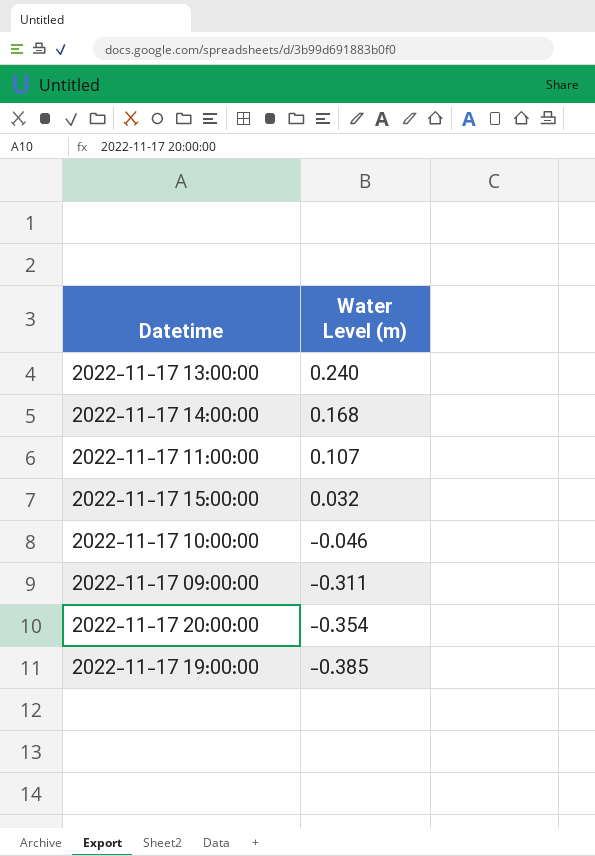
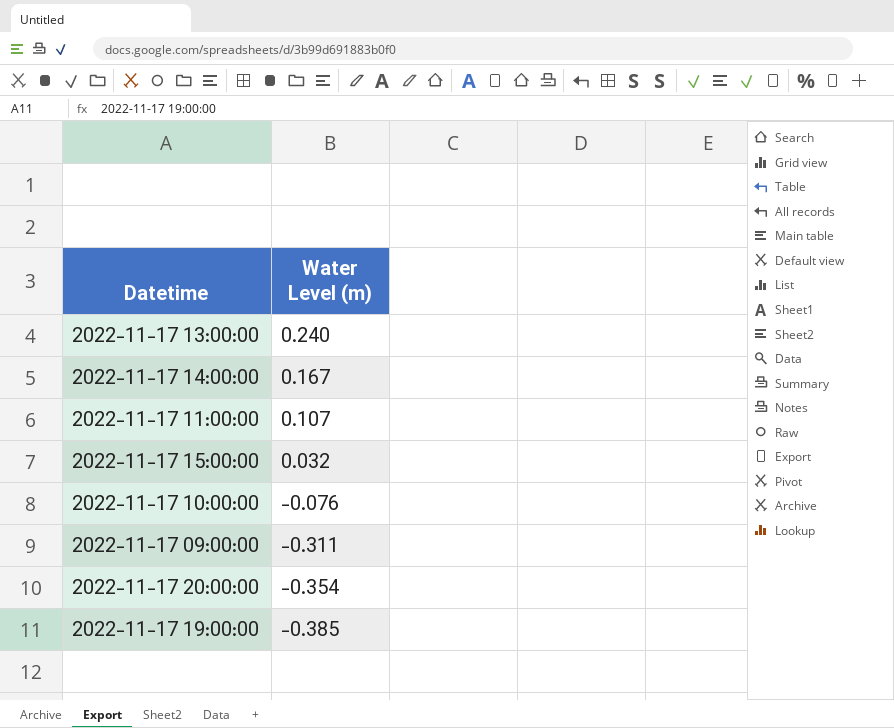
2022-11-17 14:00:00 | Water Level (m): 0.168 -> 0.167
2022-11-17 10:00:00 | Water Level (m): -0.046 -> -0.076

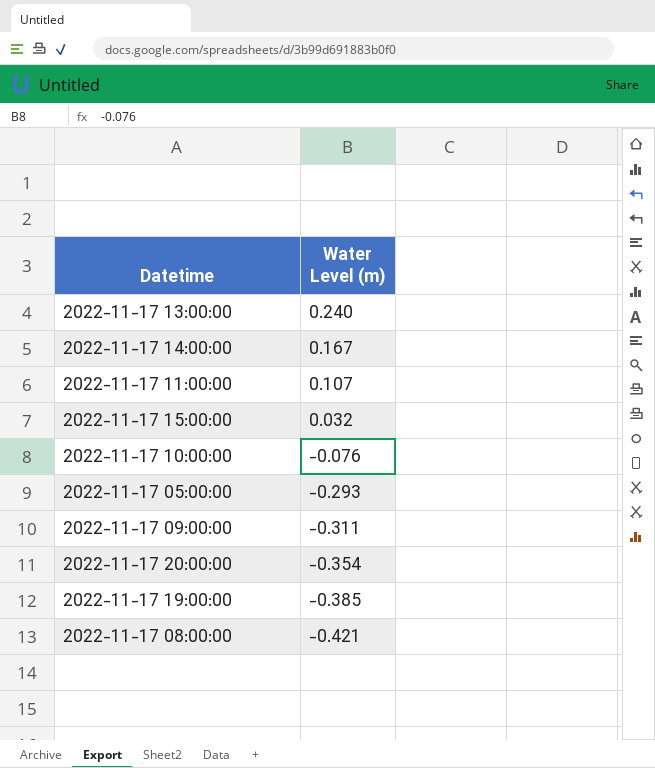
row 2022-11-17 05:00:00: none -> -0.293
row 2022-11-17 08:00:00: none -> -0.421

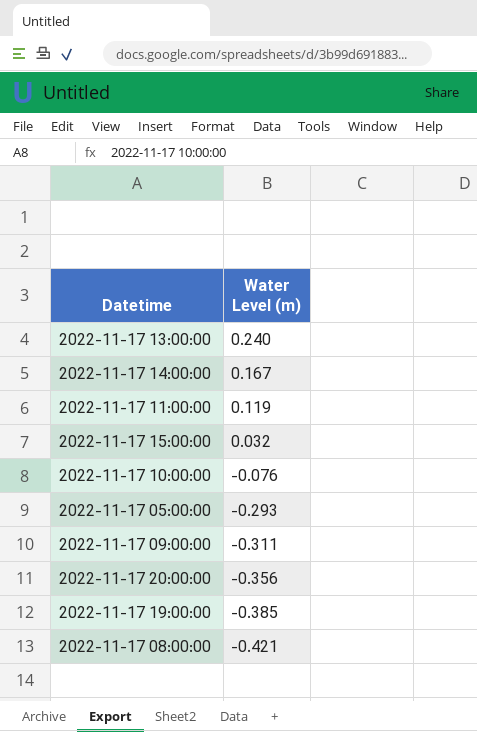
2022-11-17 11:00:00 | Water Level (m): 0.107 -> 0.119
2022-11-17 20:00:00 | Water Level (m): -0.354 -> -0.356

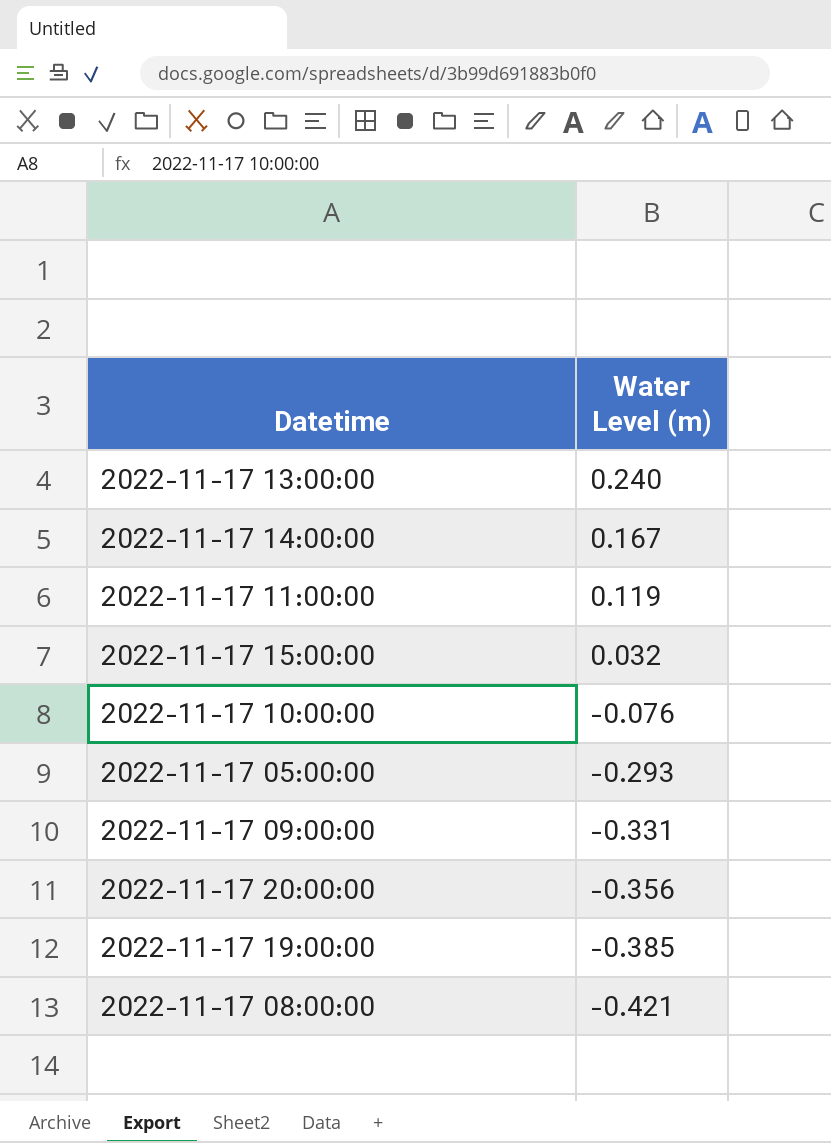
2022-11-17 09:00:00 | Water Level (m): -0.311 -> -0.331

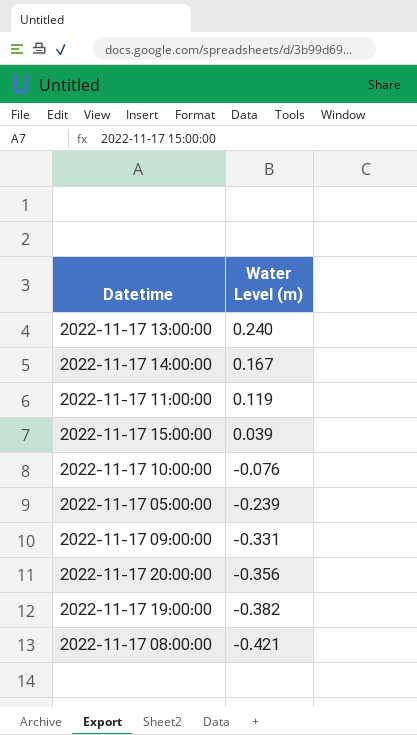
2022-11-17 15:00:00 | Water Level (m): 0.032 -> 0.039
2022-11-17 05:00:00 | Water Level (m): -0.293 -> -0.239
2022-11-17 19:00:00 | Water Level (m): -0.385 -> -0.382

